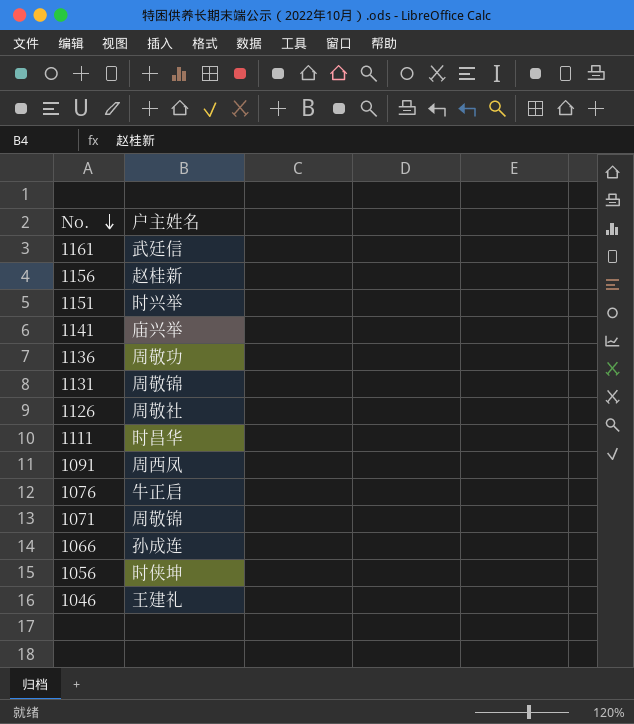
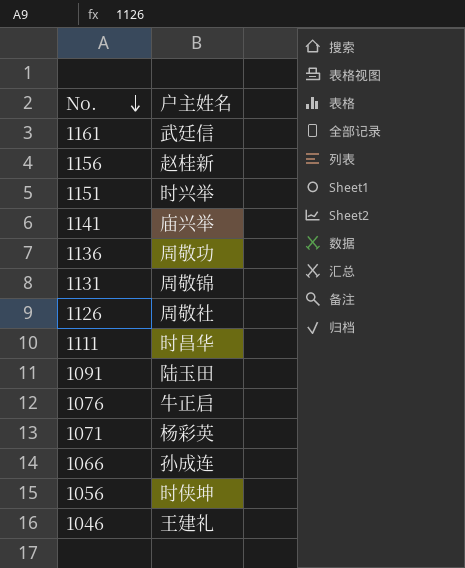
1091 | 户主姓名: 周西凤 -> 陆玉田
1071 | 户主姓名: 周敬锦 -> 杨彩英

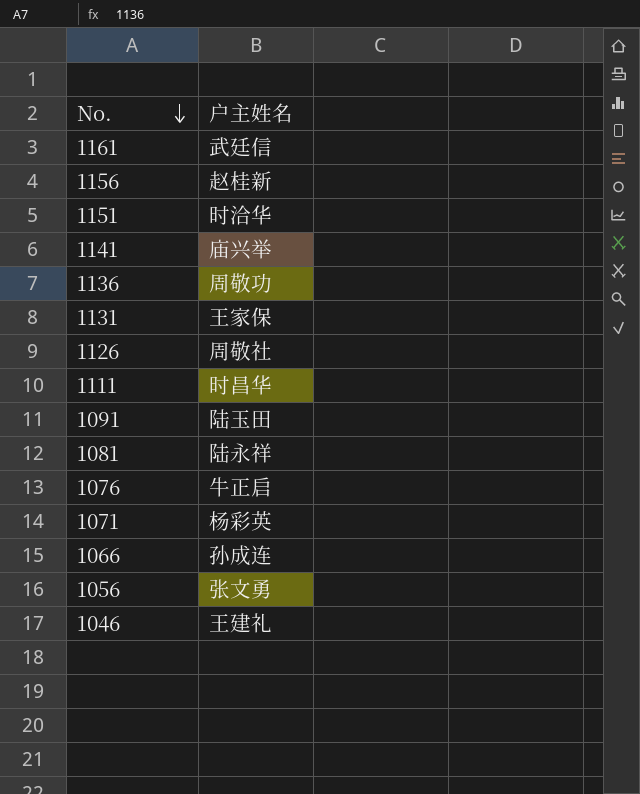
1151 | 户主姓名: 时兴举 -> 时洽华
1131 | 户主姓名: 周敬锦 -> 王家保
row 1081: none -> 陆永祥
1056 | 户主姓名: 时侠坤 -> 张文勇

